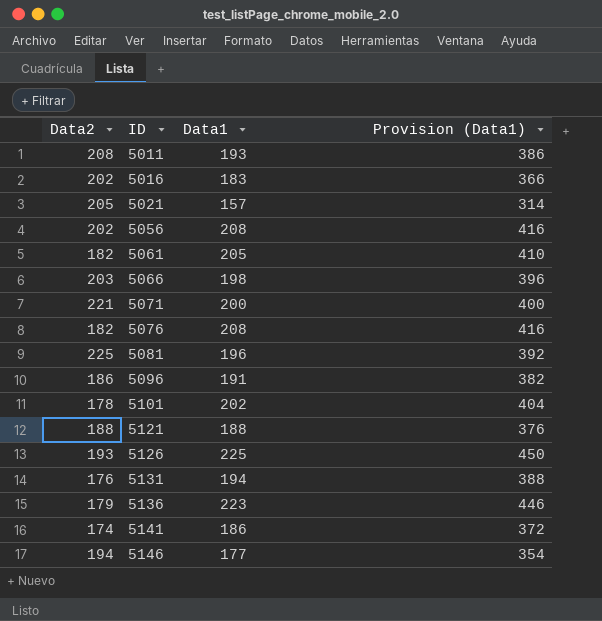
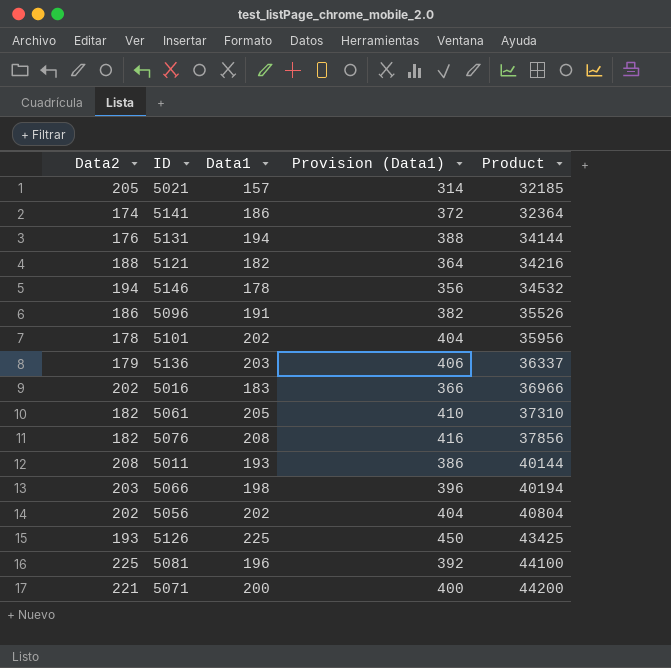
row order: ID ascending -> Product ascending
column Product | formula: none -> [Data2] * [Data1]
5121 | Data1: 188 -> 182
5121 | Provision (Data1): 376 -> 364
5146 | Data1: 177 -> 178
5146 | Provision (Data1): 354 -> 356
5136 | Data1: 223 -> 203
5136 | Provision (Data1): 446 -> 406
5056 | Data1: 208 -> 202
5056 | Provision (Data1): 416 -> 404

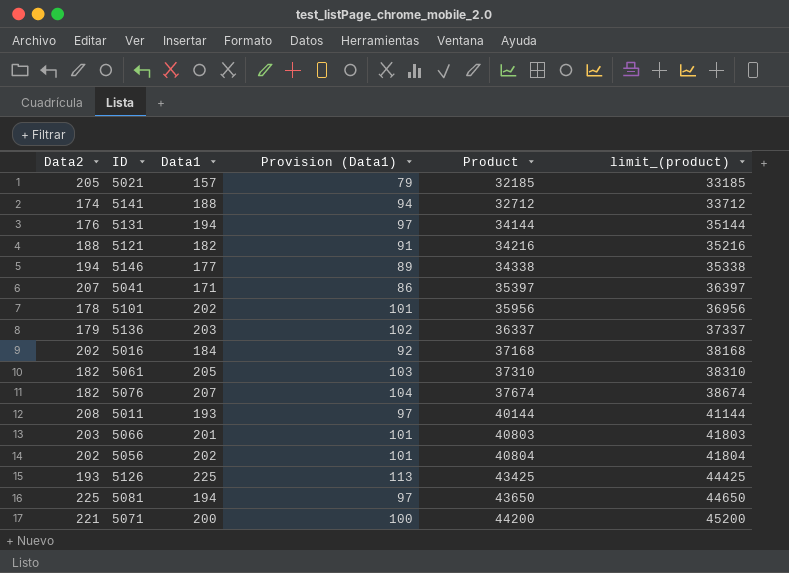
column Provision (Data1) | formula: [Data1] * 2 -> [Data1] * 0.5
column limit_(product) | formula: none -> [Product] + 1000
row 5096: 186 | 191 | 382 | 35526 -> none
5141 | Data1: 186 -> 188
5141 | Product: 32364 -> 32712
5146 | Data1: 178 -> 177
5146 | Product: 34532 -> 34338
row 5041: none -> 207 | 171 | 86 | 35397 | 36397
5016 | Data1: 183 -> 184
5016 | Product: 36966 -> 37168
5076 | Data1: 208 -> 207
5076 | Product: 37856 -> 37674
5066 | Data1: 198 -> 201
5066 | Product: 40194 -> 40803
5081 | Data1: 196 -> 194
5081 | Product: 44100 -> 43650

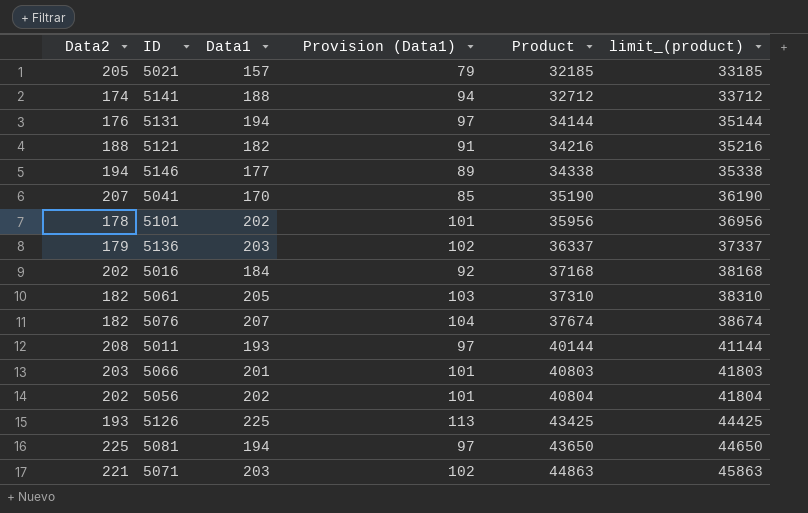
5041 | Data1: 171 -> 170
5041 | Provision (Data1): 86 -> 85
5041 | Product: 35397 -> 35190
5041 | limit_(product): 36397 -> 36190
5071 | Data1: 200 -> 203
5071 | Provision (Data1): 100 -> 102
5071 | Product: 44200 -> 44863
5071 | limit_(product): 45200 -> 45863

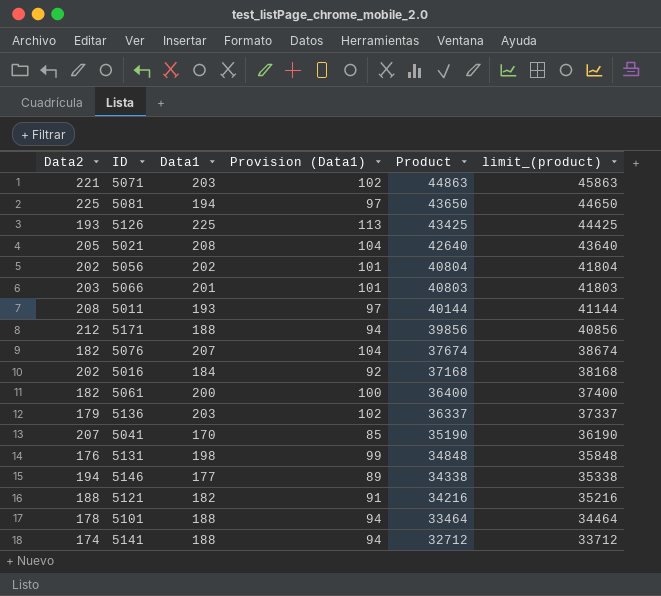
row order: Product ascending -> Product descending
5021 | Data1: 157 -> 208
5021 | Provision (Data1): 79 -> 104
5021 | Product: 32185 -> 42640
5021 | limit_(product): 33185 -> 43640
row 5171: none -> 212 | 188 | 94 | 39856 | 40856
5061 | Data1: 205 -> 200
5061 | Provision (Data1): 103 -> 100
5061 | Product: 37310 -> 36400
5061 | limit_(product): 38310 -> 37400
5131 | Data1: 194 -> 198
5131 | Provision (Data1): 97 -> 99
5131 | Product: 34144 -> 34848
5131 | limit_(product): 35144 -> 35848
5101 | Data1: 202 -> 188
5101 | Provision (Data1): 101 -> 94
5101 | Product: 35956 -> 33464
5101 | limit_(product): 36956 -> 34464

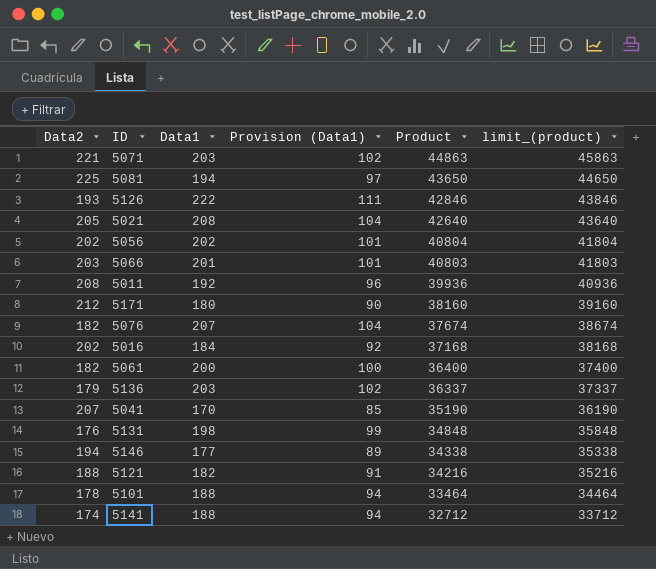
5126 | Data1: 225 -> 222
5126 | Provision (Data1): 113 -> 111
5126 | Product: 43425 -> 42846
5126 | limit_(product): 44425 -> 43846
5011 | Data1: 193 -> 192
5011 | Provision (Data1): 97 -> 96
5011 | Product: 40144 -> 39936
5011 | limit_(product): 41144 -> 40936
5171 | Data1: 188 -> 180
5171 | Provision (Data1): 94 -> 90
5171 | Product: 39856 -> 38160
5171 | limit_(product): 40856 -> 39160

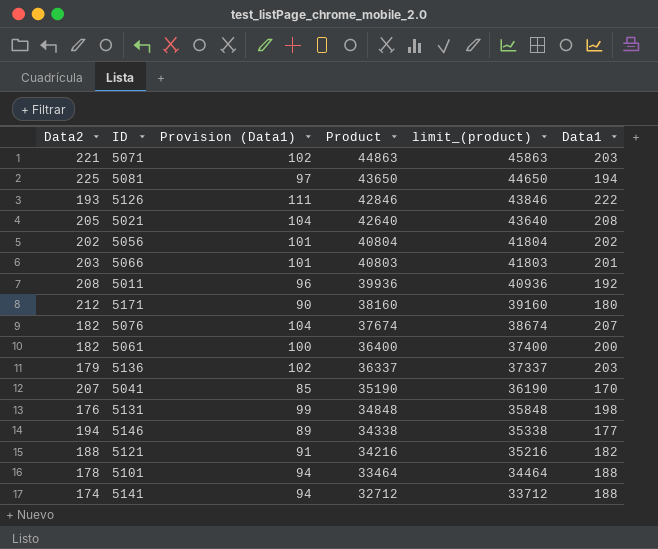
column Data1 | position: 3 -> 6
row 5016: 202 | 184 | 92 | 37168 | 38168 -> none

